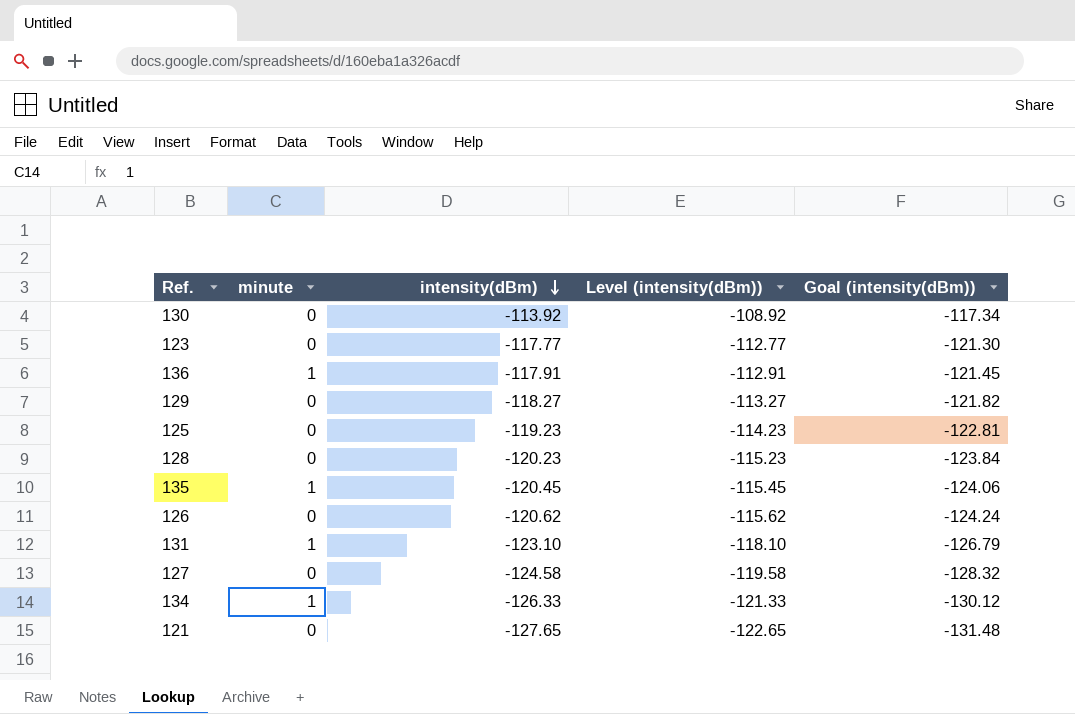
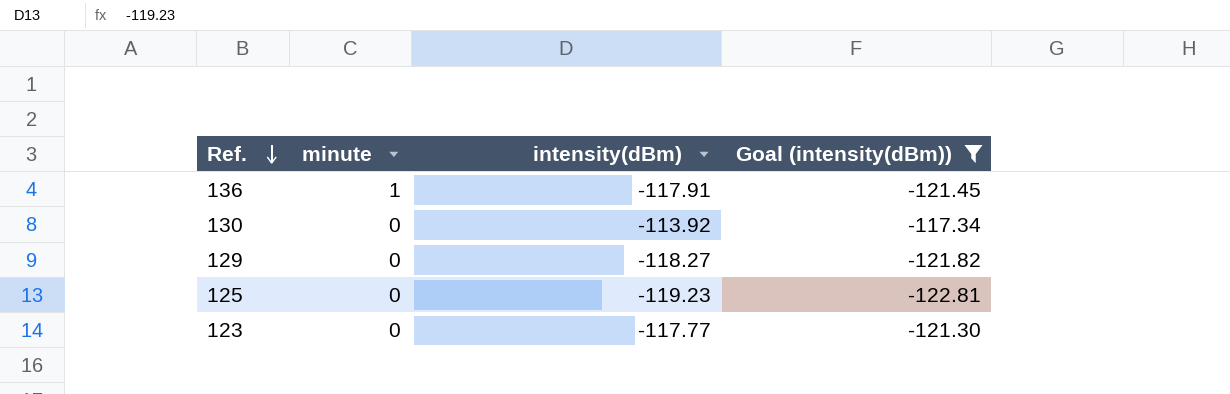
filter: none -> Goal (intensity(dBm)) >= -122.81
row order: intensity(dBm) descending -> Ref. descending
column Level (intensity(dBm)) | formula: [intensity(dBm)] + 5 -> none

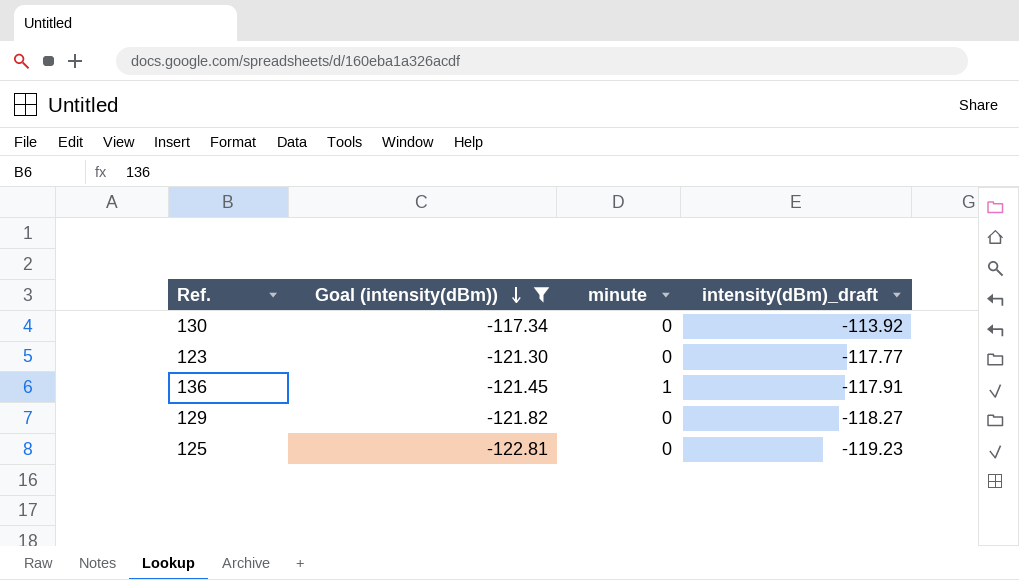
row order: Ref. descending -> Goal (intensity(dBm)) descending
column Goal (intensity(dBm)) | position: 4 -> 2
column name: intensity(dBm) -> intensity(dBm)_draft

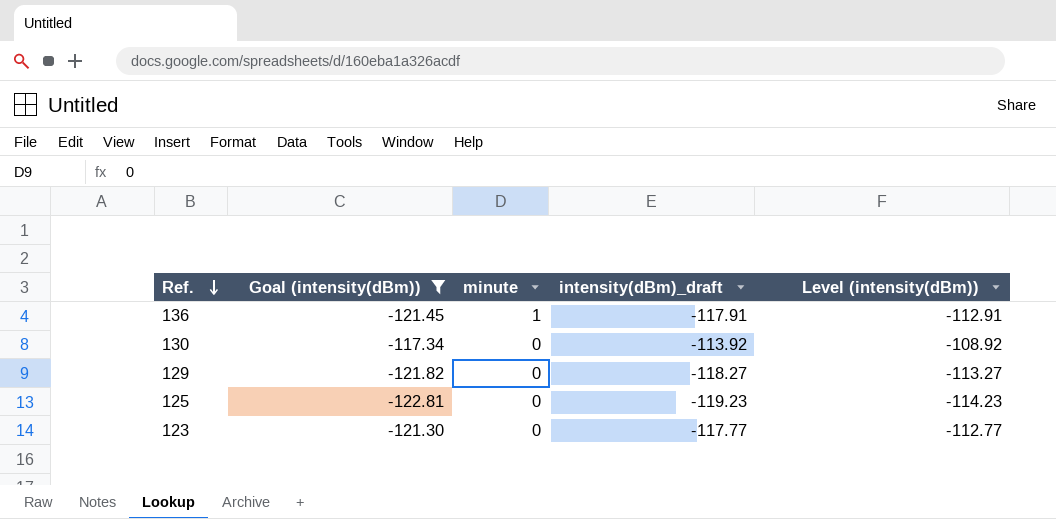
row order: Goal (intensity(dBm)) descending -> Ref. descending
column Level (intensity(dBm)) | formula: none -> [intensity(dBm)_draft] + 5

